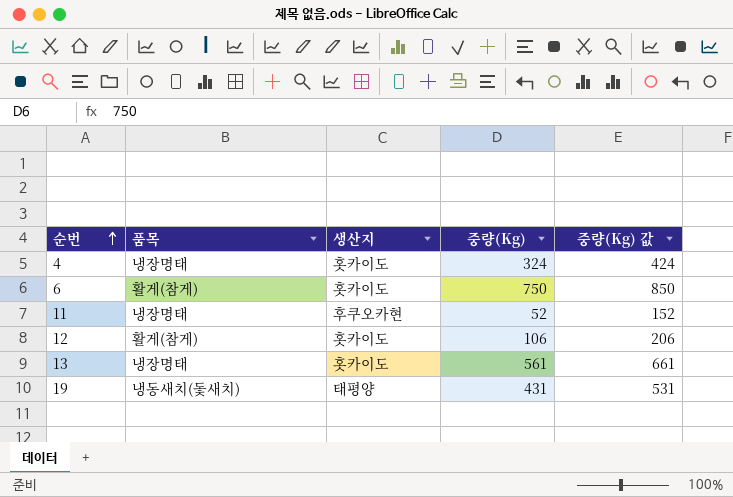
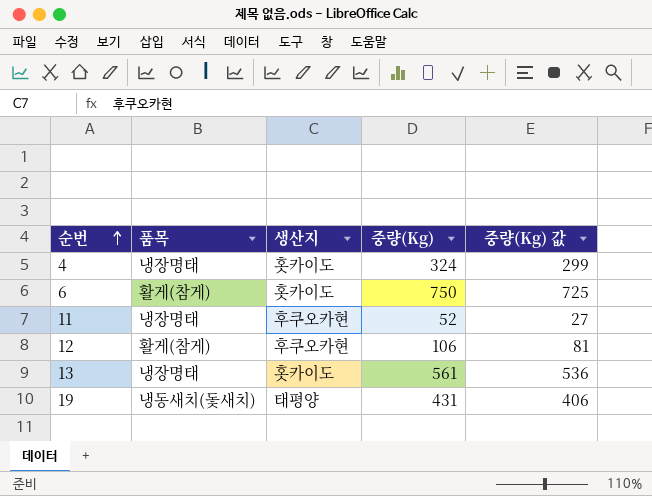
column 중량(Kg) 값 | formula: [중량(Kg)] + 100 -> [중량(Kg)] - 25
12 | 생산지: 홋카이도 -> 후쿠오카현

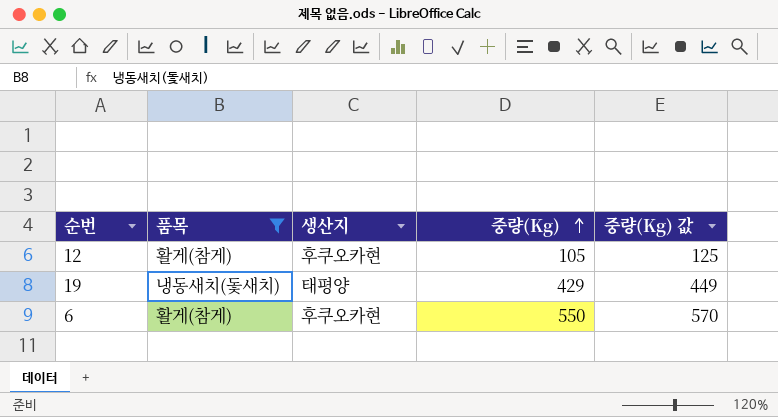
filter: none -> 품목 != 냉장명태
row order: 순번 ascending -> 중량(Kg) ascending
column 중량(Kg) 값 | formula: [중량(Kg)] - 25 -> [중량(Kg)] + 20
12 | 중량(Kg): 106 -> 105
19 | 중량(Kg): 431 -> 429
6 | 생산지: 홋카이도 -> 후쿠오카현
6 | 중량(Kg): 750 -> 550

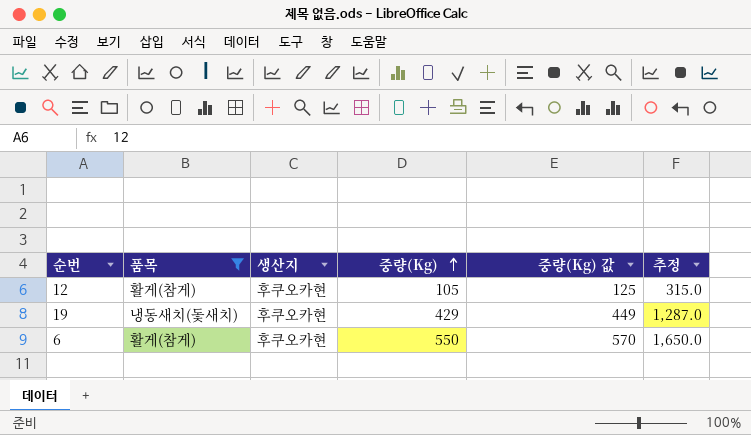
column 추정 | formula: none -> [중량(Kg)] * 3
19 | 생산지: 태평양 -> 후쿠오카현

